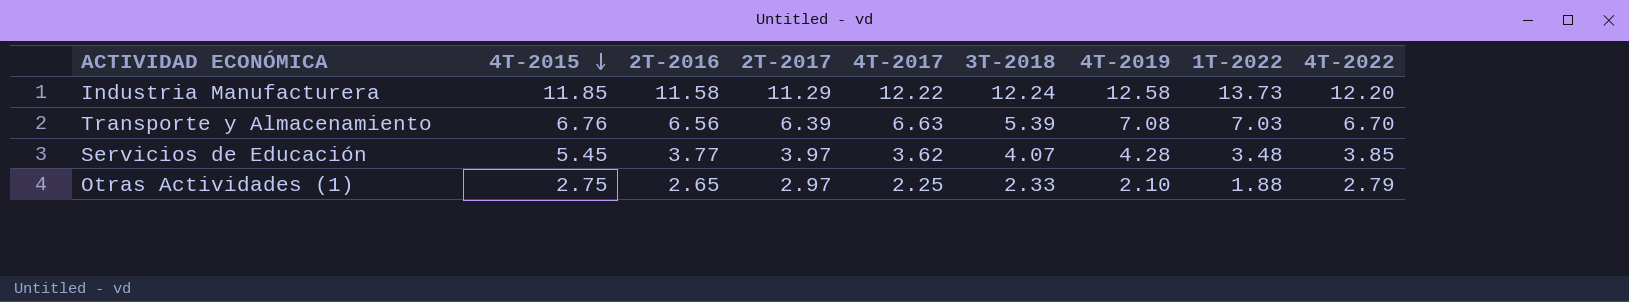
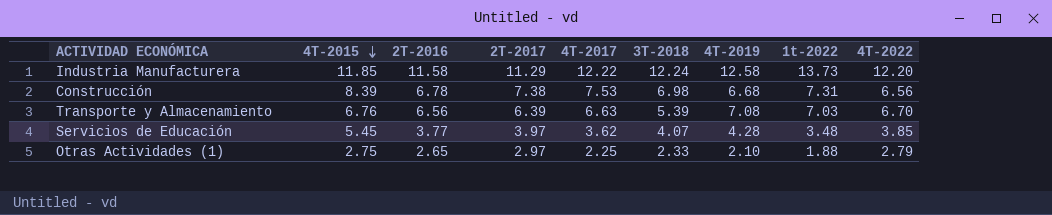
column name: 1T-2022 -> 1t-2022
row Construcción: none -> 8.39 | 6.78 | 7.38 | 7.53 | 6.98 | 6.68 | 7.31 | 6.56

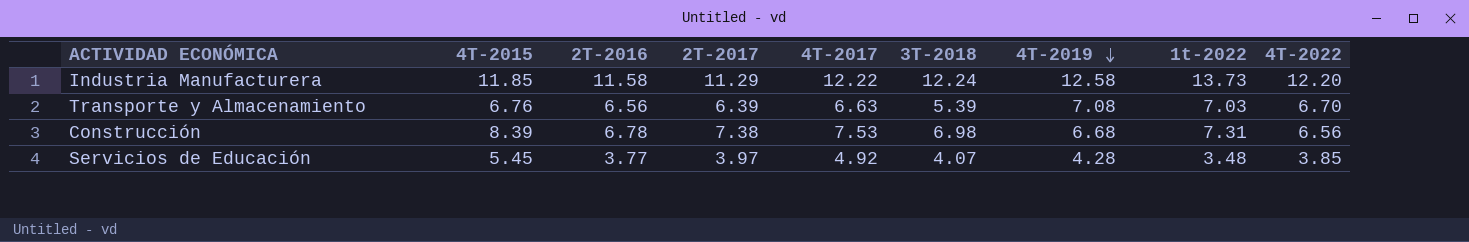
row order: 4T-2015 descending -> 4T-2019 descending
row Otras Actividades (1): 2.75 | 2.65 | 2.97 | 2.25 | 2.33 | 2.10 | 1.88 | 2.79 -> none
Servicios de Educación | 4T-2017: 3.62 -> 4.92

